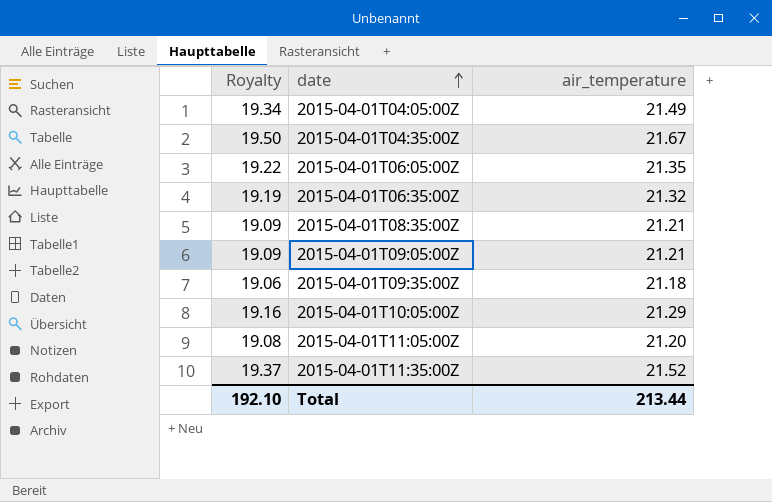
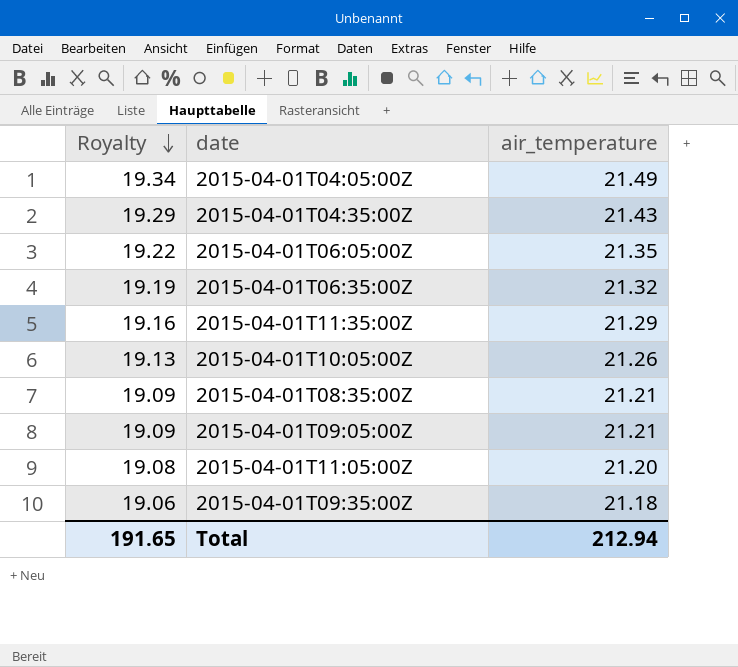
row order: date ascending -> Royalty descending
2015-04-01T04:35:00Z | Royalty: 19.50 -> 19.29
2015-04-01T04:35:00Z | air_temperature: 21.67 -> 21.43
2015-04-01T11:35:00Z | Royalty: 19.37 -> 19.16
2015-04-01T11:35:00Z | air_temperature: 21.52 -> 21.29
2015-04-01T10:05:00Z | Royalty: 19.16 -> 19.13
2015-04-01T10:05:00Z | air_temperature: 21.29 -> 21.26
Total | Royalty: 192.10 -> 191.65
Total | air_temperature: 213.44 -> 212.94

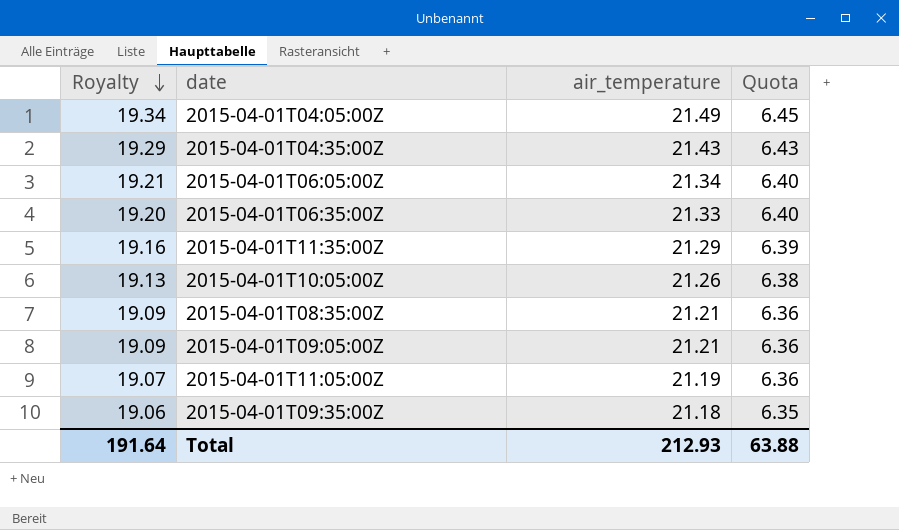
column Quota | formula: none -> [air_temperature] * 0.3
2015-04-01T06:05:00Z | Royalty: 19.22 -> 19.21
2015-04-01T06:05:00Z | air_temperature: 21.35 -> 21.34
2015-04-01T06:35:00Z | Royalty: 19.19 -> 19.20
2015-04-01T06:35:00Z | air_temperature: 21.32 -> 21.33
2015-04-01T11:05:00Z | Royalty: 19.08 -> 19.07
2015-04-01T11:05:00Z | air_temperature: 21.20 -> 21.19
Total | Royalty: 191.65 -> 191.64
Total | air_temperature: 212.94 -> 212.93

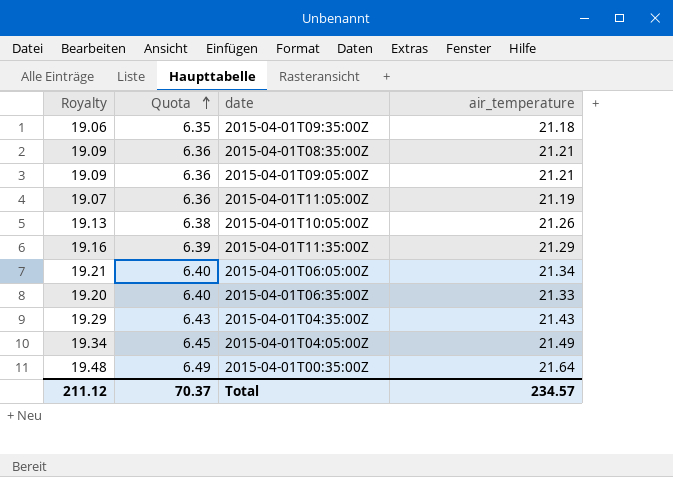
row order: Royalty descending -> Quota ascending
column Quota | position: 4 -> 2
row 2015-04-01T00:35:00Z: none -> 19.48 | 6.49 | 21.64
Total | Royalty: 191.64 -> 211.12
Total | Quota: 63.88 -> 70.37
Total | air_temperature: 212.93 -> 234.57

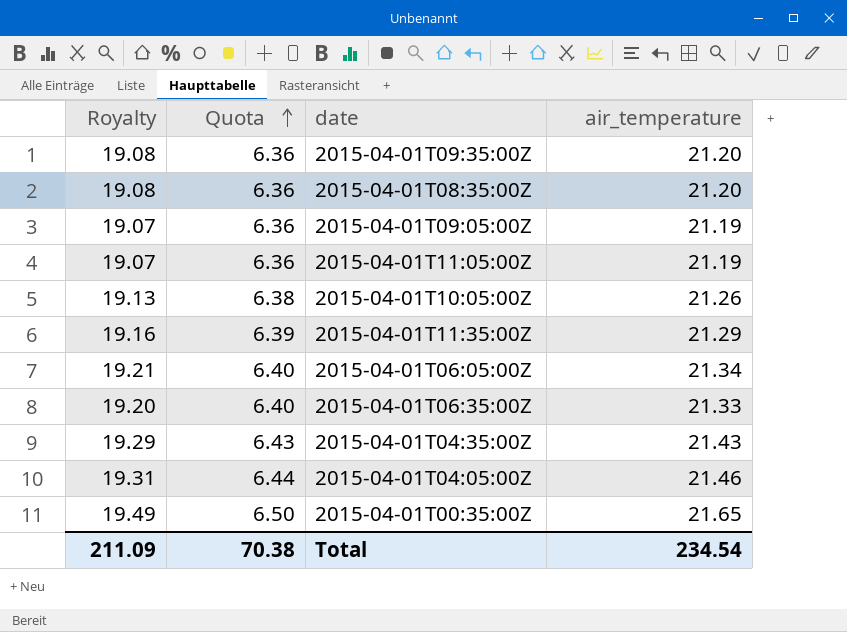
2015-04-01T09:35:00Z | Royalty: 19.06 -> 19.08
2015-04-01T09:35:00Z | Quota: 6.35 -> 6.36
2015-04-01T09:35:00Z | air_temperature: 21.18 -> 21.20
2015-04-01T08:35:00Z | Royalty: 19.09 -> 19.08
2015-04-01T08:35:00Z | air_temperature: 21.21 -> 21.20
2015-04-01T09:05:00Z | Royalty: 19.09 -> 19.07
2015-04-01T09:05:00Z | air_temperature: 21.21 -> 21.19
2015-04-01T04:05:00Z | Royalty: 19.34 -> 19.31
2015-04-01T04:05:00Z | Quota: 6.45 -> 6.44
2015-04-01T04:05:00Z | air_temperature: 21.49 -> 21.46
2015-04-01T00:35:00Z | Royalty: 19.48 -> 19.49
2015-04-01T00:35:00Z | Quota: 6.49 -> 6.50
2015-04-01T00:35:00Z | air_temperature: 21.64 -> 21.65
Total | Royalty: 211.12 -> 211.09
Total | Quota: 70.37 -> 70.38
Total | air_temperature: 234.57 -> 234.54

